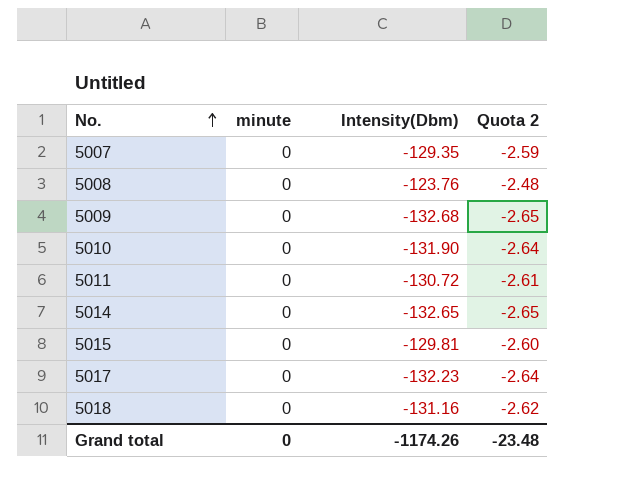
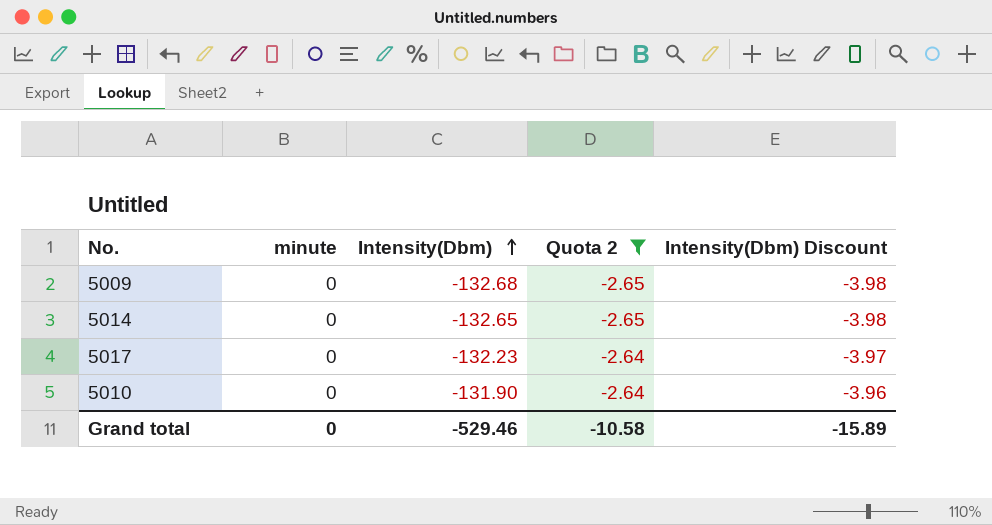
filter: none -> Quota 2 <= -2.64
row order: No. ascending -> Intensity(Dbm) ascending
column Intensity(Dbm) Discount | formula: none -> [Intensity(Dbm)] * 0.03
Grand total | Intensity(Dbm): -1174.26 -> -529.46
Grand total | Quota 2: -23.48 -> -10.58

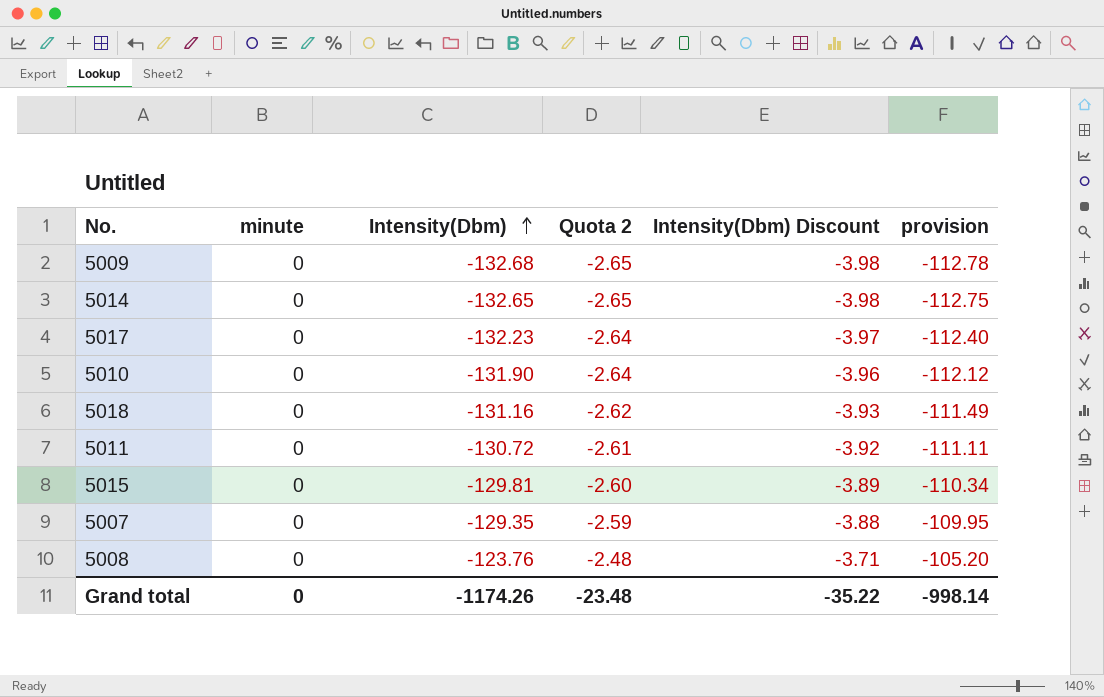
filter: Quota 2 <= -2.64 -> none
column provision | formula: none -> [Intensity(Dbm)] * 0.85
Grand total | Intensity(Dbm): -529.46 -> -1174.26
Grand total | Quota 2: -10.58 -> -23.48
Grand total | Intensity(Dbm) Discount: -15.89 -> -35.22

